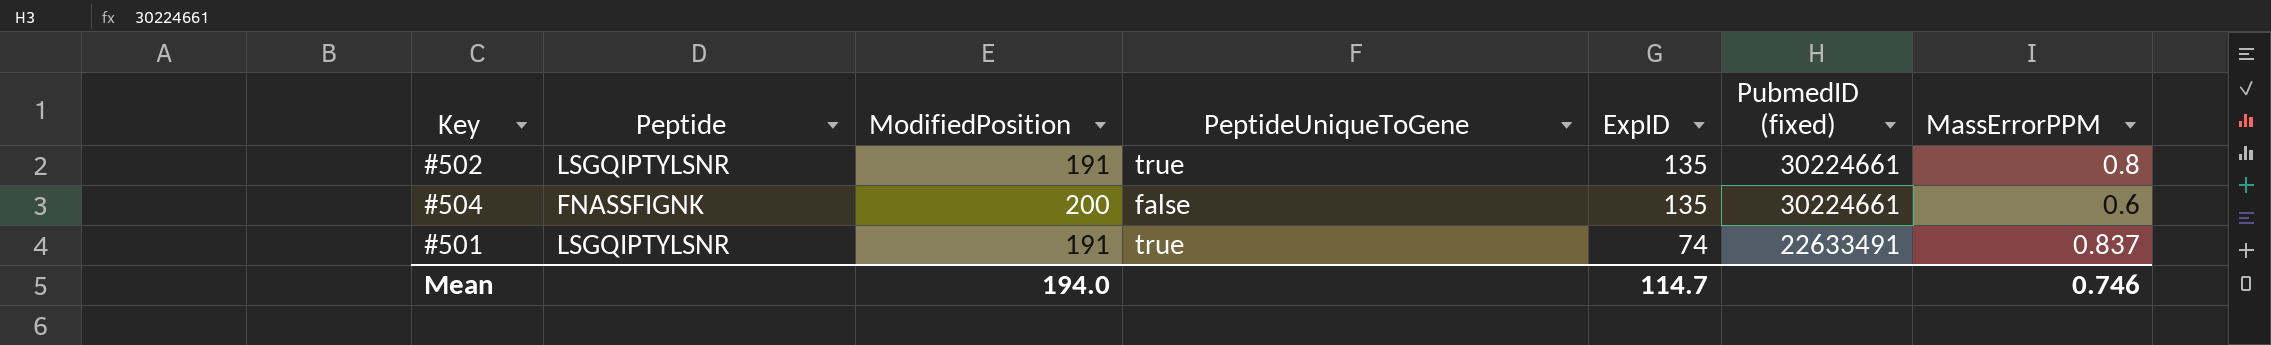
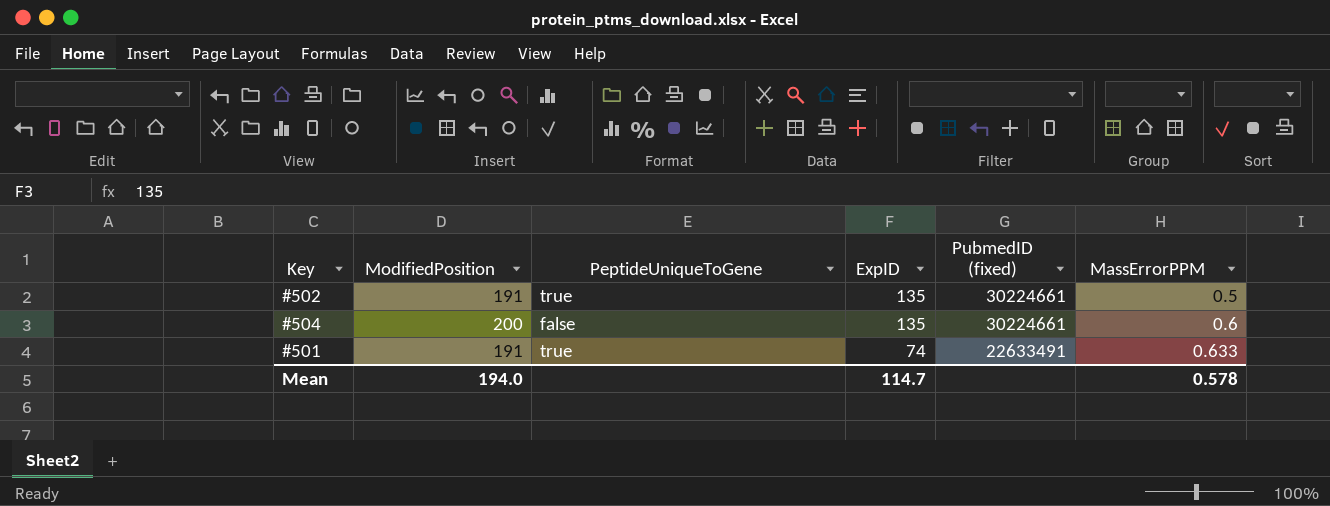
column Peptide | position: 2 -> none
#502 | MassErrorPPM: 0.8 -> 0.5
#501 | MassErrorPPM: 0.837 -> 0.633
Mean | MassErrorPPM: 0.746 -> 0.578

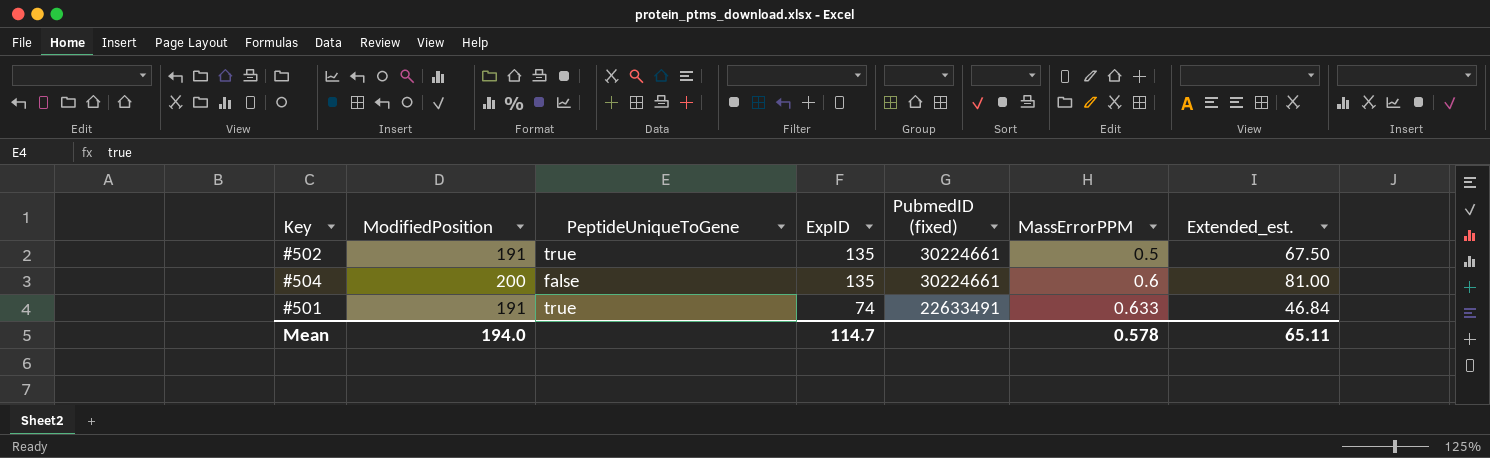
column Extended_est. | formula: none -> [ExpID] * [MassErrorPPM]

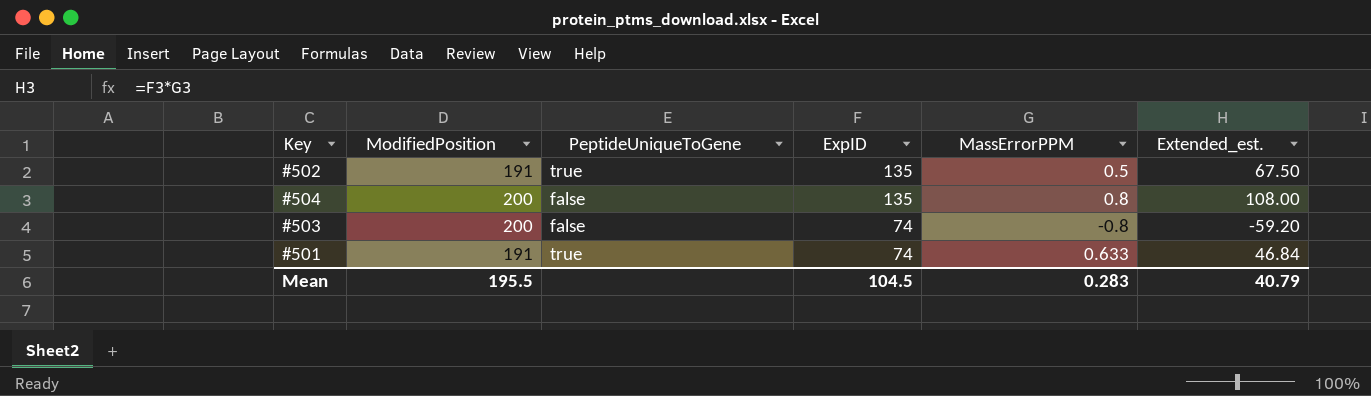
column PubmedID (fixed) | position: 5 -> none
#504 | MassErrorPPM: 0.6 -> 0.8
#504 | Extended_est.: 81.00 -> 108.00
row #503: none -> 200 | false | 74 | -0.8 | -59.20
Mean | ModifiedPosition: 194.0 -> 195.5
Mean | ExpID: 114.7 -> 104.5
Mean | MassErrorPPM: 0.578 -> 0.283
Mean | Extended_est.: 65.11 -> 40.79

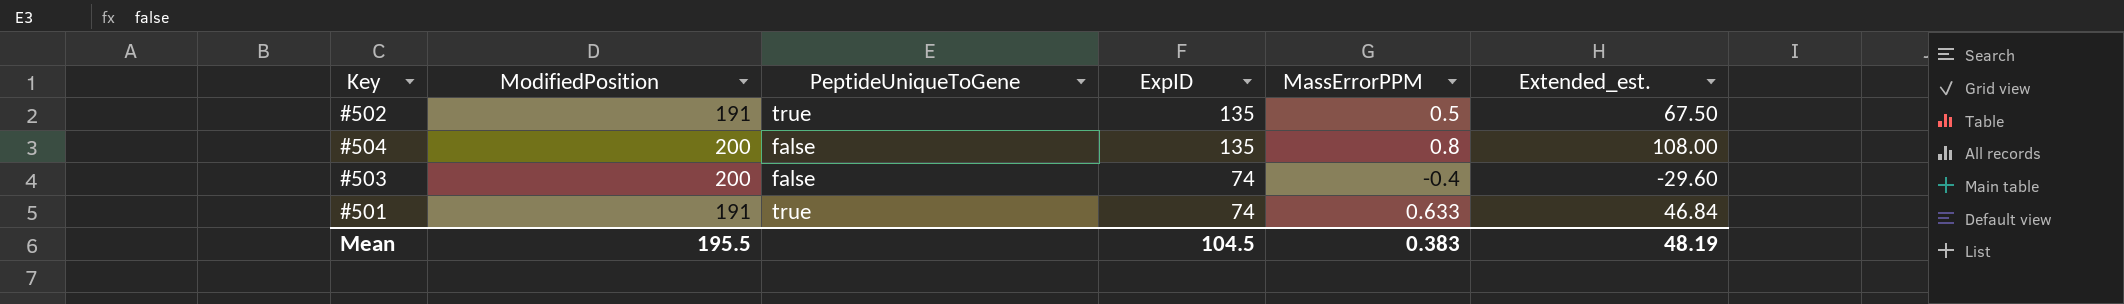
#503 | MassErrorPPM: -0.8 -> -0.4
#503 | Extended_est.: -59.20 -> -29.60
Mean | MassErrorPPM: 0.283 -> 0.383
Mean | Extended_est.: 40.79 -> 48.19

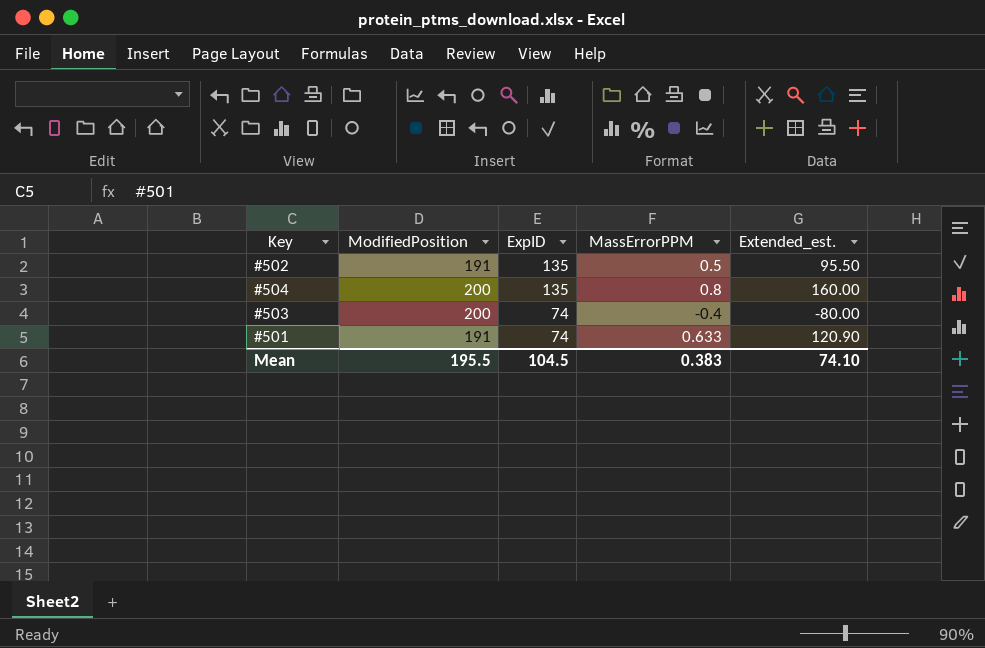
column PeptideUniqueToGene | position: 3 -> none
column Extended_est. | formula: [ExpID] * [MassErrorPPM] -> [ModifiedPosition] * [MassErrorPPM]
Mean | Extended_est.: 48.19 -> 74.10

